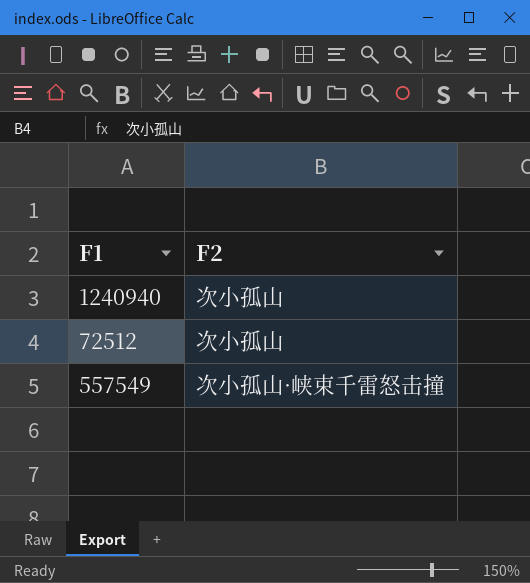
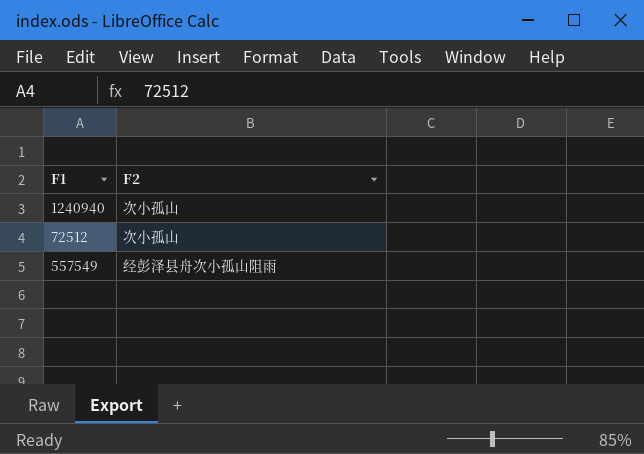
557549 | F2: 次小孤山·峡束千雷怒击撞 -> 经彭泽县舟次小孤山阻雨

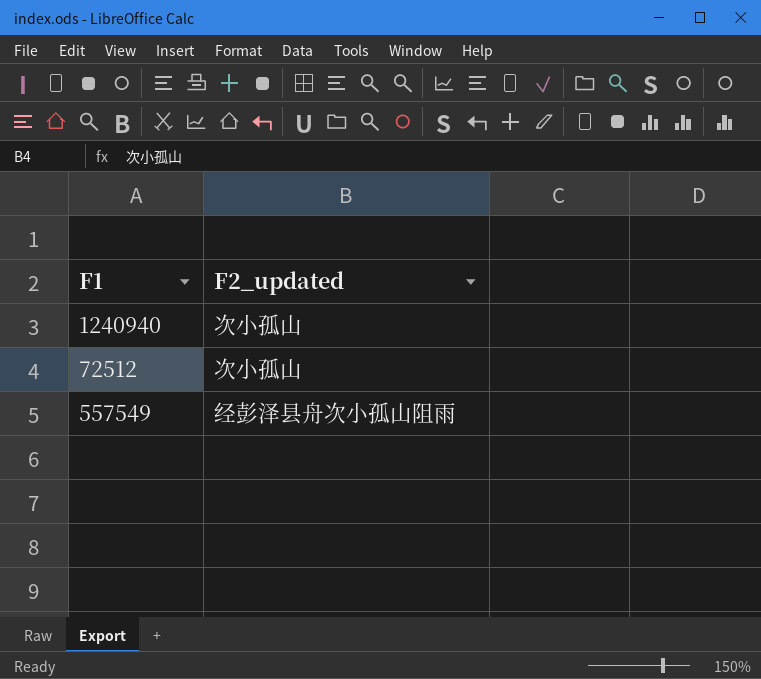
column name: F2 -> F2_updated

